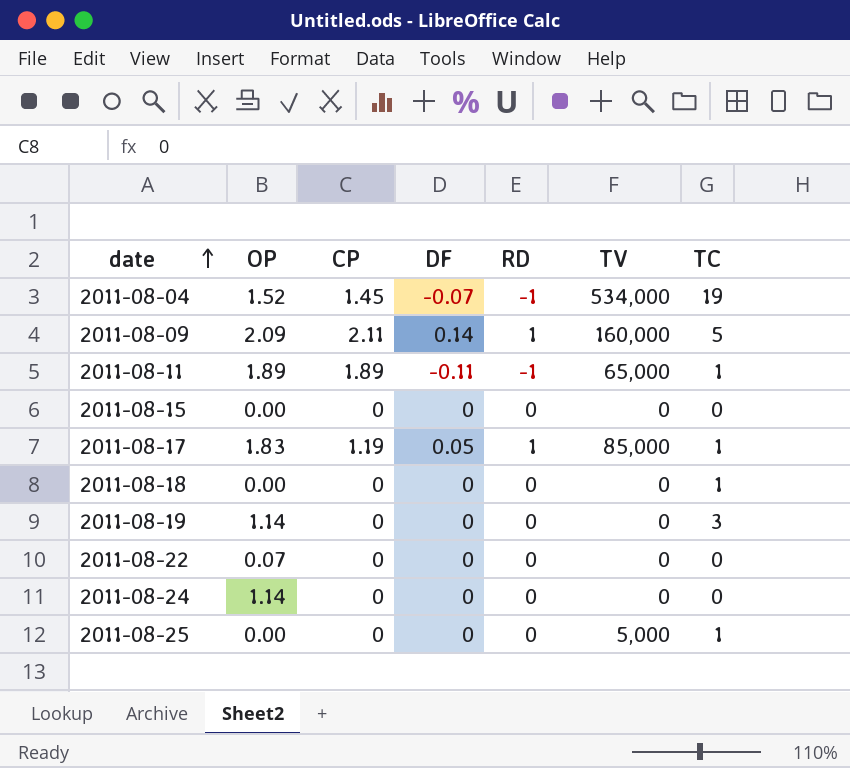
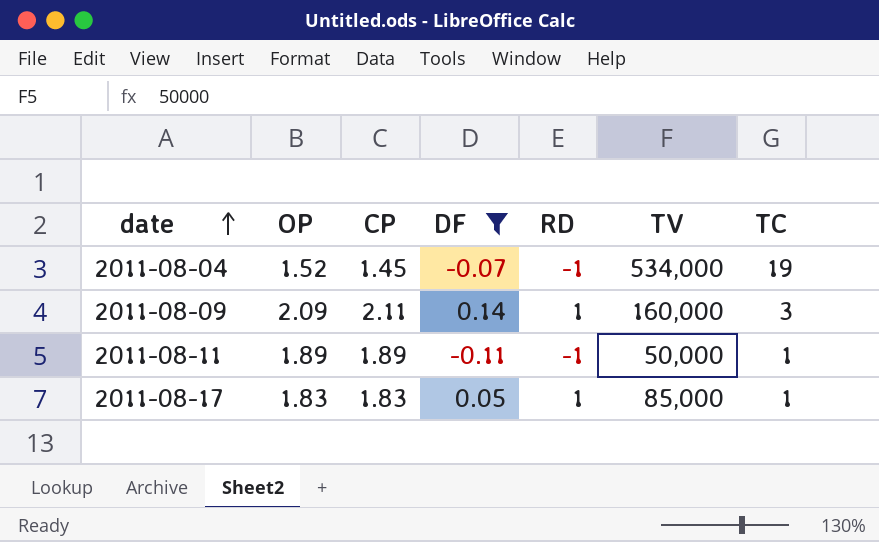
filter: none -> DF != 0
2011-08-09 | TC: 5 -> 3
2011-08-11 | TV: 65,000 -> 50,000
2011-08-17 | CP: 1.19 -> 1.83

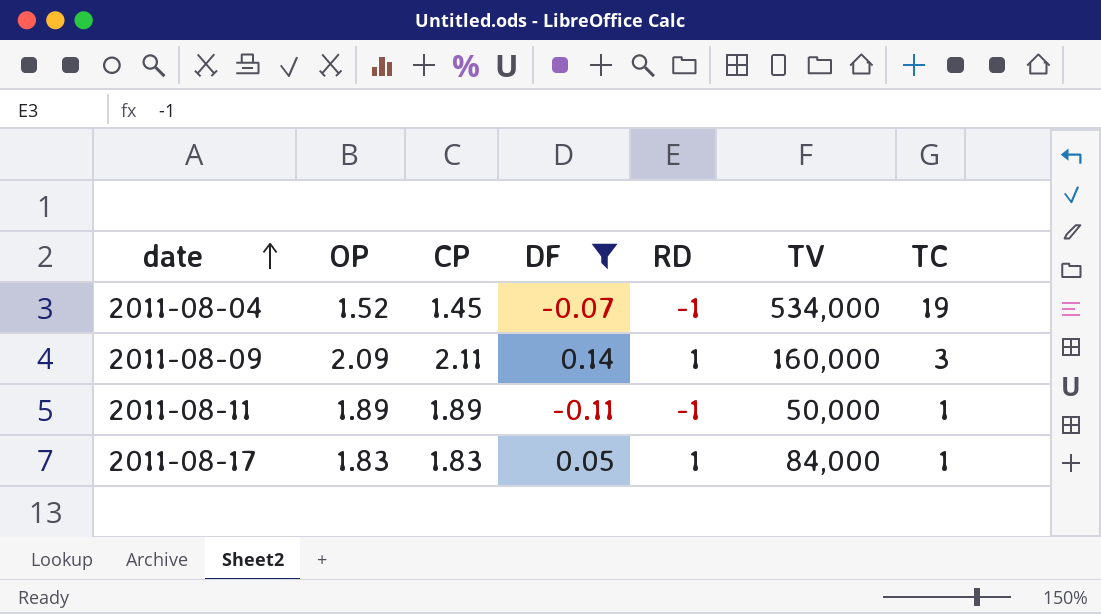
2011-08-17 | TV: 85,000 -> 84,000

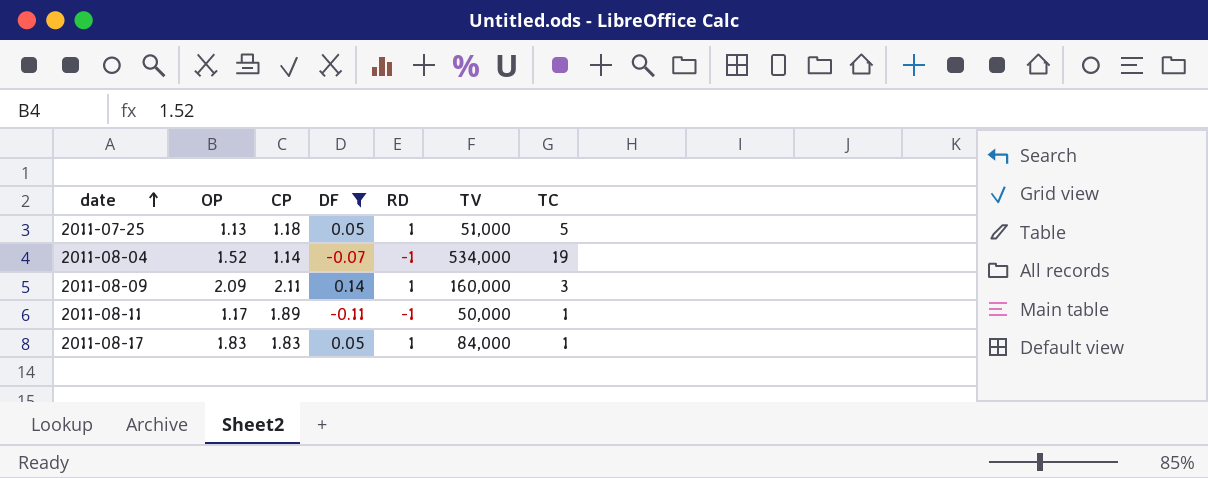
row 2011-07-25: none -> 1.13 | 1.18 | 0.05 | 1 | 51,000 | 5
2011-08-04 | CP: 1.45 -> 1.14
2011-08-11 | OP: 1.89 -> 1.17

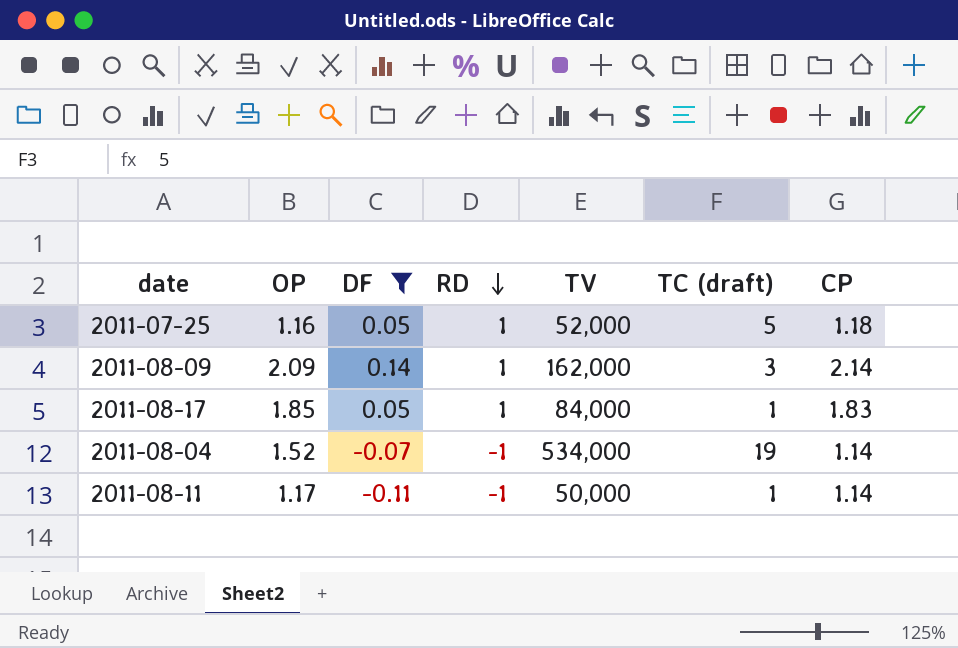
row order: date ascending -> RD descending
column name: TC -> TC (draft)
column CP | position: 3 -> 7
2011-07-25 | OP: 1.13 -> 1.16
2011-07-25 | TV: 51,000 -> 52,000
2011-08-09 | TV: 160,000 -> 162,000
2011-08-09 | CP: 2.11 -> 2.14
2011-08-17 | OP: 1.83 -> 1.85
2011-08-11 | CP: 1.89 -> 1.14

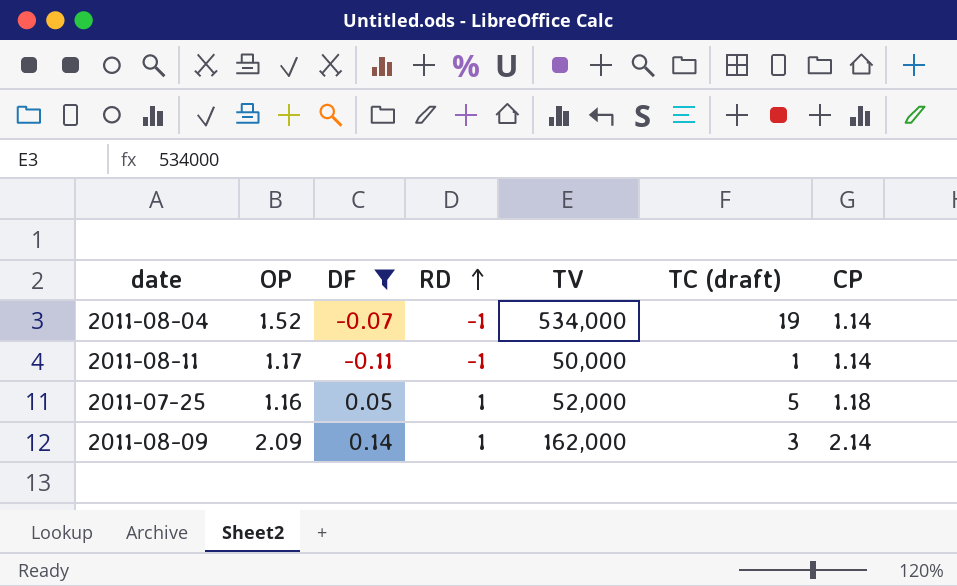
row order: RD descending -> RD ascending
row 2011-08-17: 1.85 | 0.05 | 1 | 84,000 | 1 | 1.83 -> none

